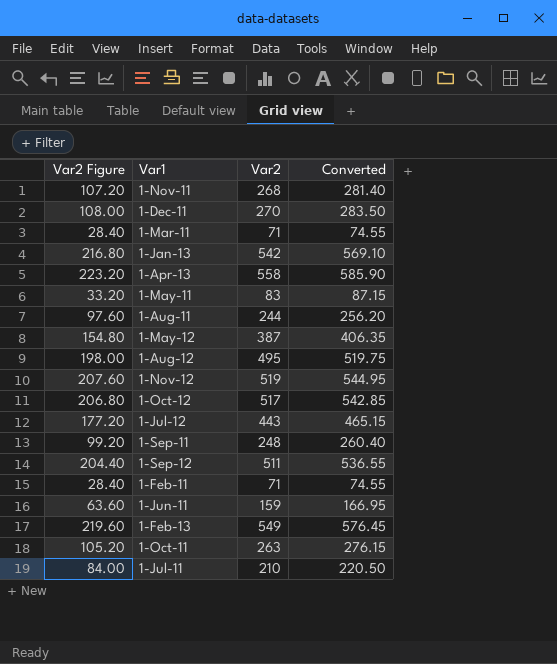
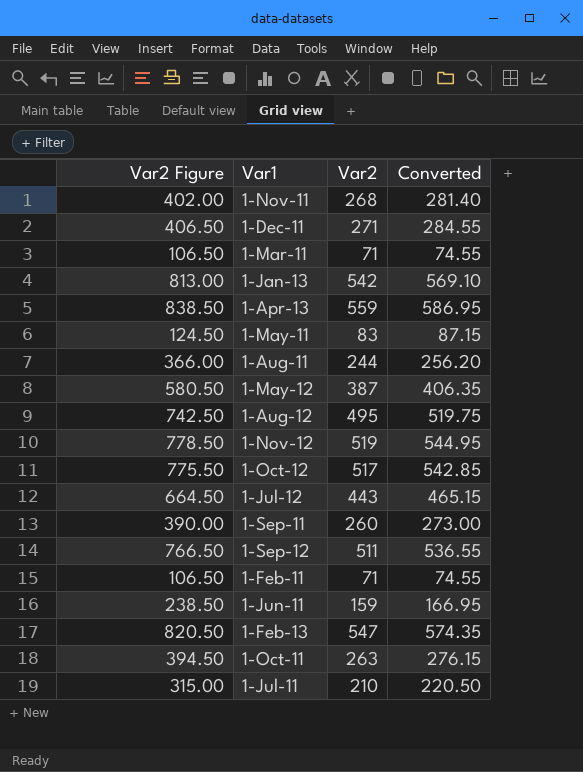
column Var2 Figure | formula: [Var2] * 0.4 -> [Var2] * 1.5
1-Dec-11 | Var2: 270 -> 271
1-Dec-11 | Converted: 283.50 -> 284.55
1-Apr-13 | Var2: 558 -> 559
1-Apr-13 | Converted: 585.90 -> 586.95
1-Sep-11 | Var2: 248 -> 260
1-Sep-11 | Converted: 260.40 -> 273.00
1-Feb-13 | Var2: 549 -> 547
1-Feb-13 | Converted: 576.45 -> 574.35

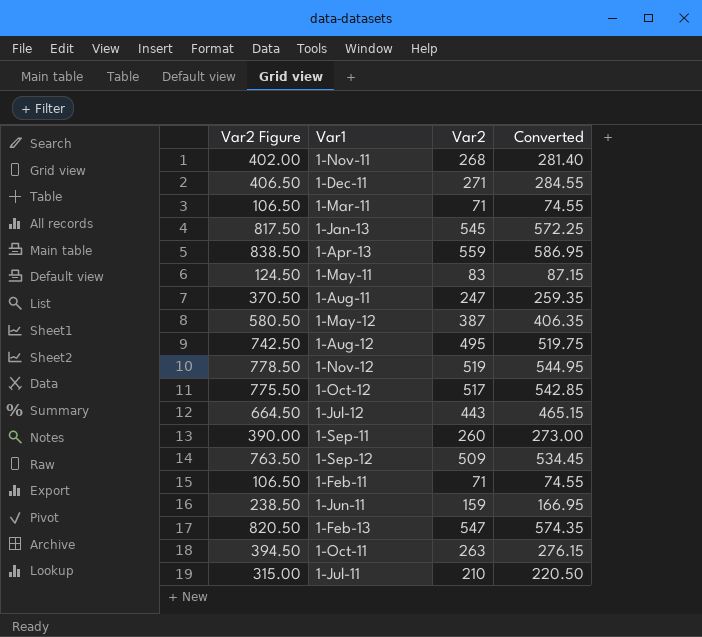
1-Jan-13 | Var2 Figure: 813.00 -> 817.50
1-Jan-13 | Var2: 542 -> 545
1-Jan-13 | Converted: 569.10 -> 572.25
1-Aug-11 | Var2 Figure: 366.00 -> 370.50
1-Aug-11 | Var2: 244 -> 247
1-Aug-11 | Converted: 256.20 -> 259.35
1-Sep-12 | Var2 Figure: 766.50 -> 763.50
1-Sep-12 | Var2: 511 -> 509
1-Sep-12 | Converted: 536.55 -> 534.45

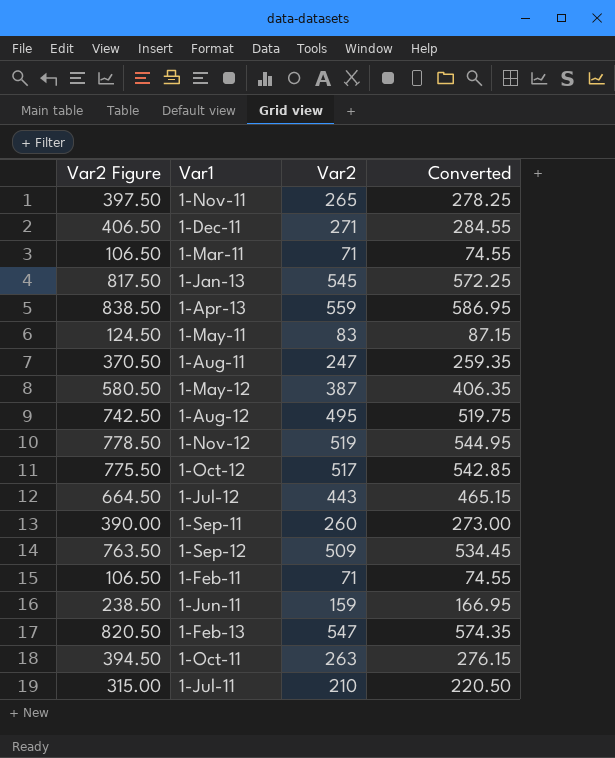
1-Nov-11 | Var2 Figure: 402.00 -> 397.50
1-Nov-11 | Var2: 268 -> 265
1-Nov-11 | Converted: 281.40 -> 278.25

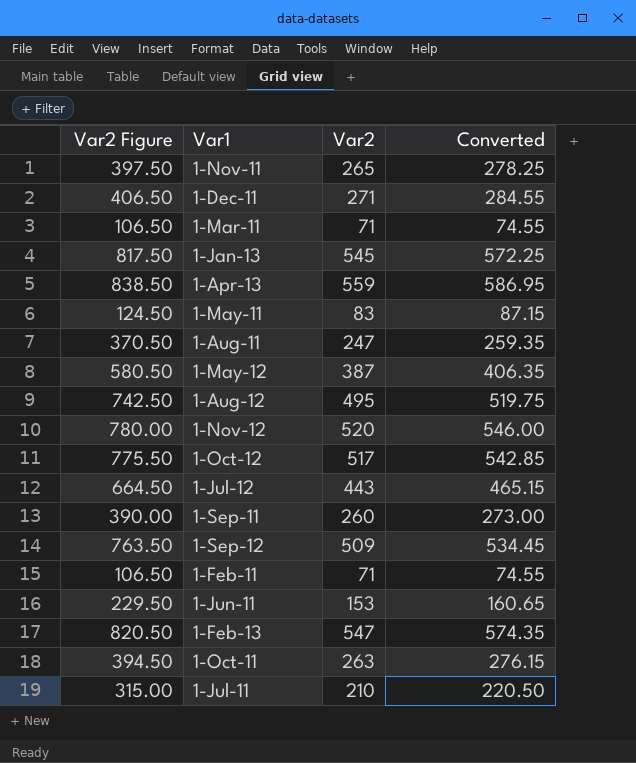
1-Nov-12 | Var2 Figure: 778.50 -> 780.00
1-Nov-12 | Var2: 519 -> 520
1-Nov-12 | Converted: 544.95 -> 546.00
1-Jun-11 | Var2 Figure: 238.50 -> 229.50
1-Jun-11 | Var2: 159 -> 153
1-Jun-11 | Converted: 166.95 -> 160.65

